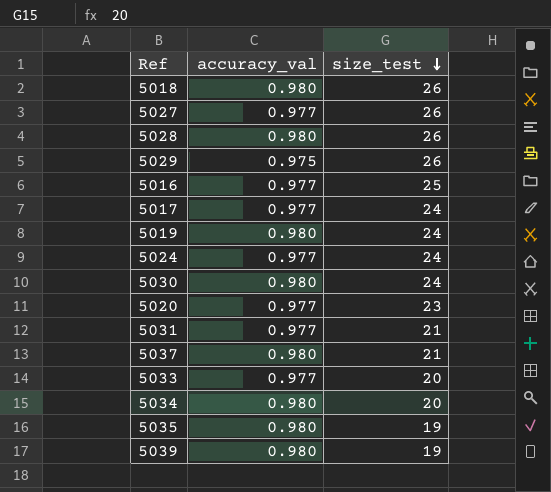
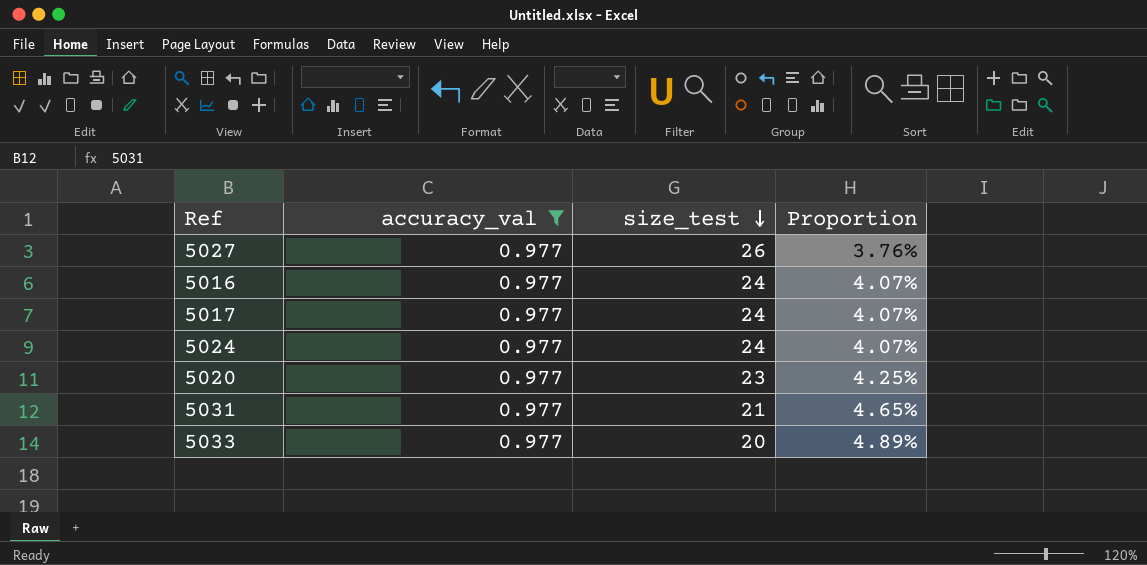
filter: none -> accuracy_val = 0.977
column Proportion | formula: none -> [accuracy_val] / [size_test]
5016 | size_test: 25 -> 24

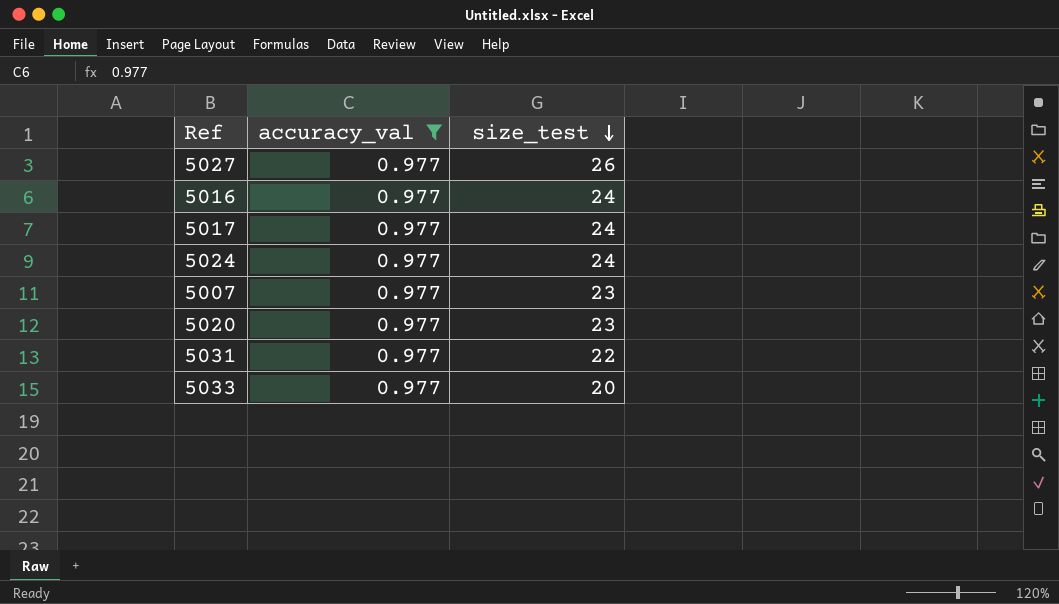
column Proportion | formula: [accuracy_val] / [size_test] -> none
row 5007: none -> 0.977 | 23
5031 | size_test: 21 -> 22

